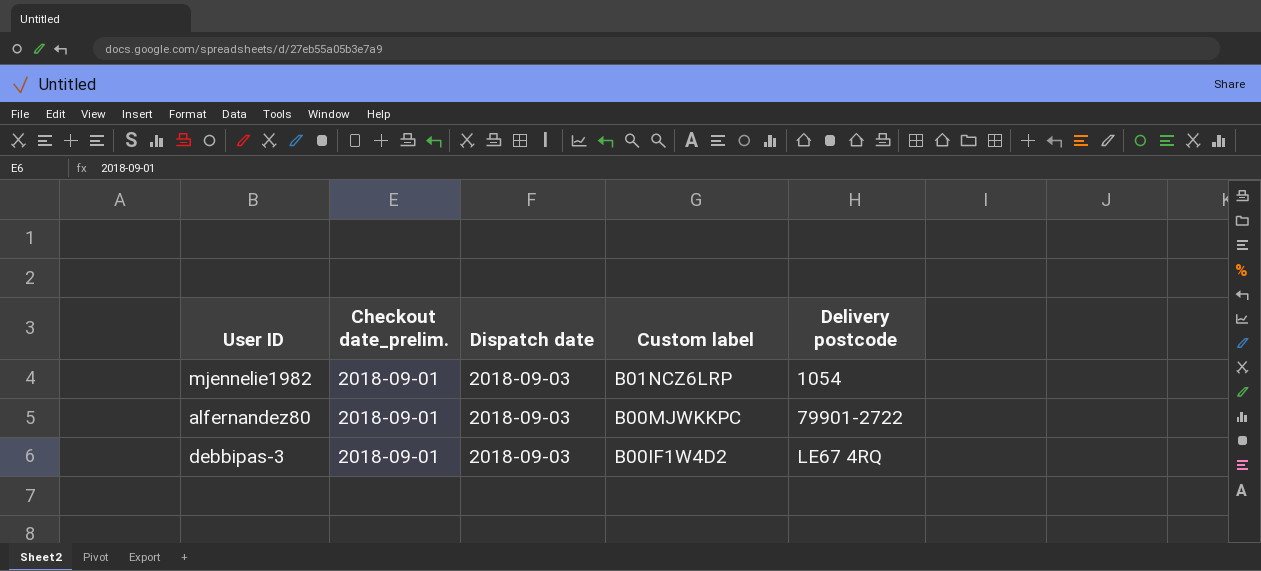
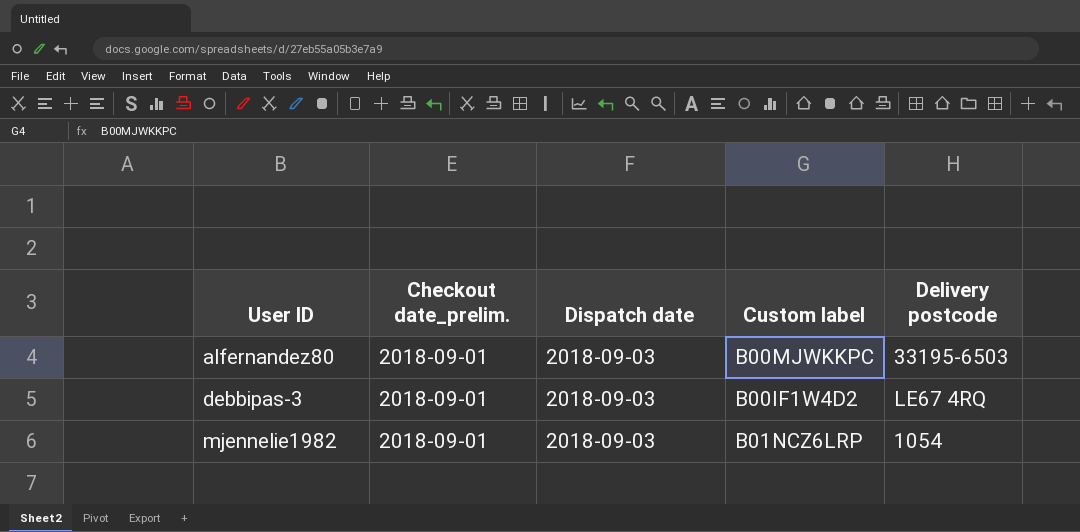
row order: Custom label descending -> User ID ascending
alfernandez80 | Delivery postcode: 79901-2722 -> 33195-6503

